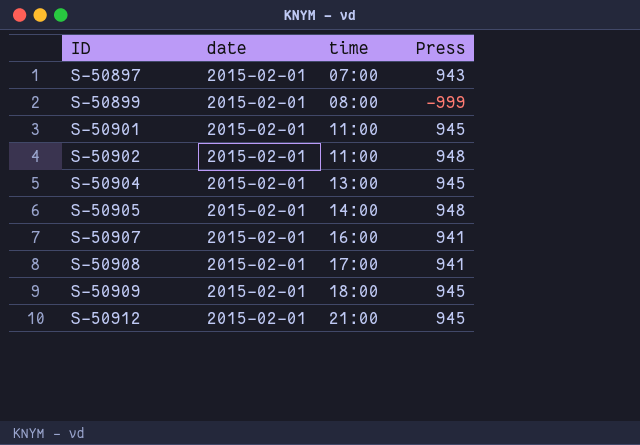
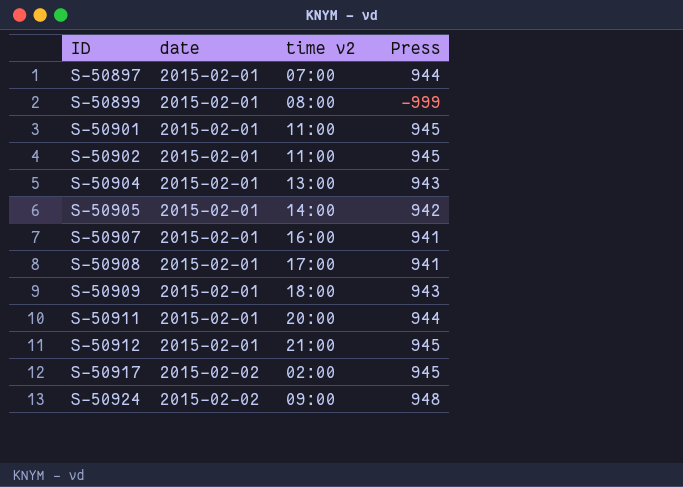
column name: time -> time v2
S-50897 | Press: 943 -> 944
S-50902 | Press: 948 -> 945
S-50904 | Press: 945 -> 943
S-50905 | Press: 948 -> 942
S-50909 | Press: 945 -> 943
row S-50911: none -> 2015-02-01 | 20:00 | 944
row S-50917: none -> 2015-02-02 | 02:00 | 945
row S-50924: none -> 2015-02-02 | 09:00 | 948

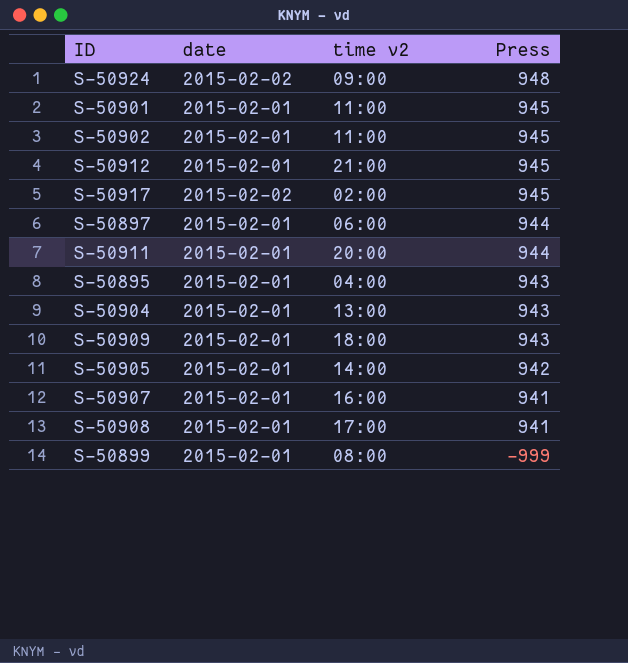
row order: ID ascending -> Press descending
S-50897 | time v2: 07:00 -> 06:00
row S-50895: none -> 2015-02-01 | 04:00 | 943

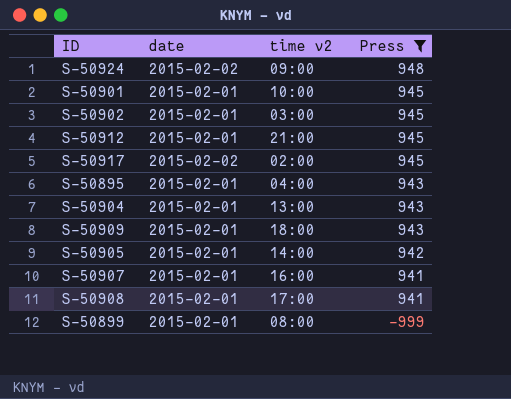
filter: none -> Press != 944
S-50901 | time v2: 11:00 -> 10:00
S-50902 | time v2: 11:00 -> 03:00

